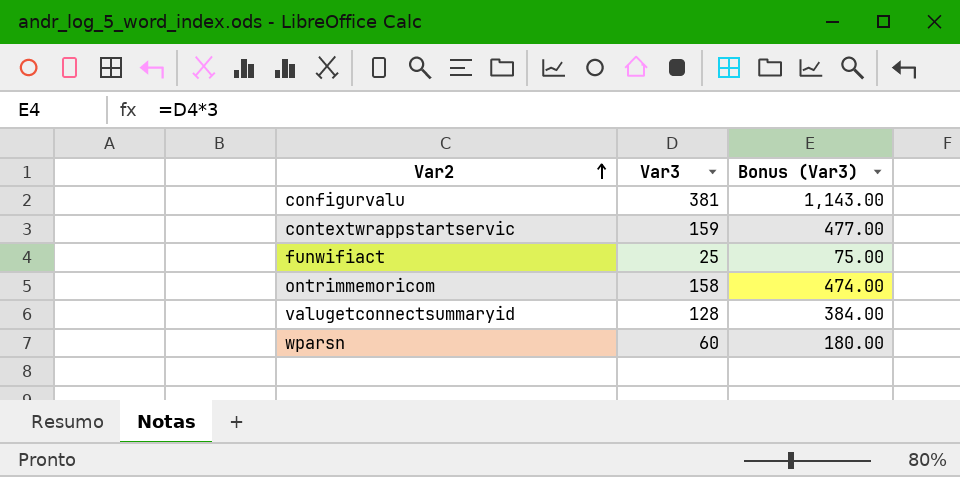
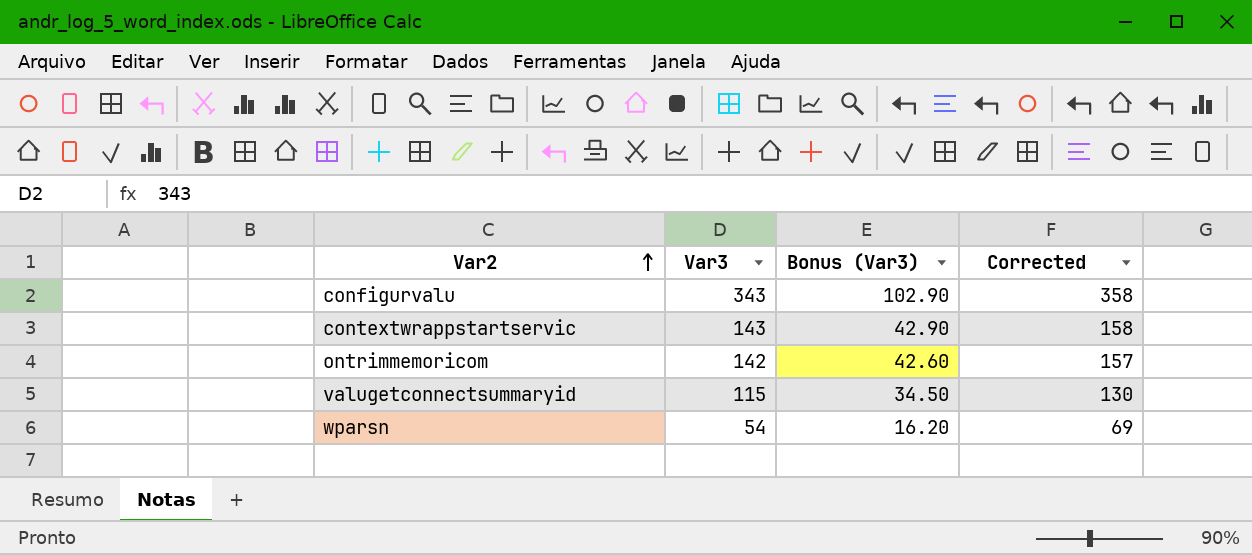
column Bonus (Var3) | formula: [Var3] * 3 -> [Var3] * 0.3
column Corrected | formula: none -> [Var3] + 15
row funwifiact: 25 | 75.00 -> none
configurvalu | Var3: 381 -> 343
contextwrappstartservic | Var3: 159 -> 143
ontrimmemoricom | Var3: 158 -> 142
valugetconnectsummaryid | Var3: 128 -> 115
wparsn | Var3: 60 -> 54

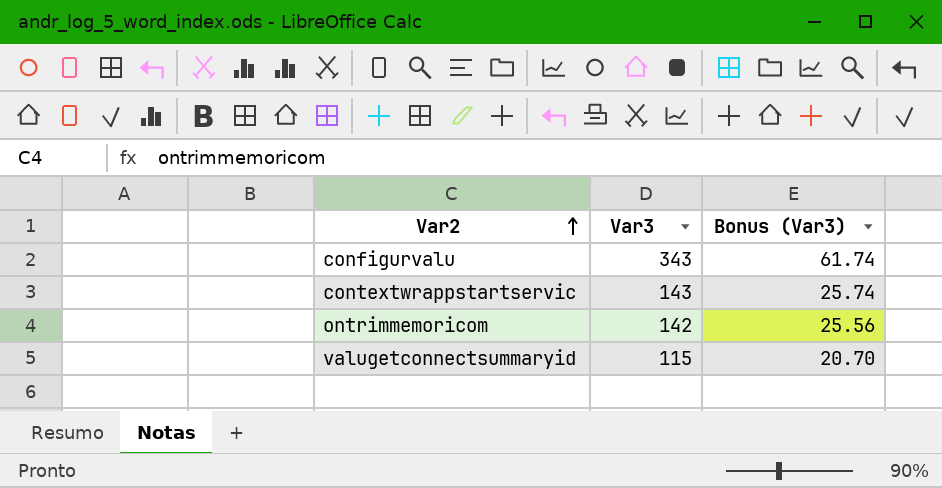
column Corrected | formula: [Var3] + 15 -> none
column Bonus (Var3) | formula: [Var3] * 0.3 -> [Var3] * 0.18
row wparsn: 54 | 16.20 | 69 -> none

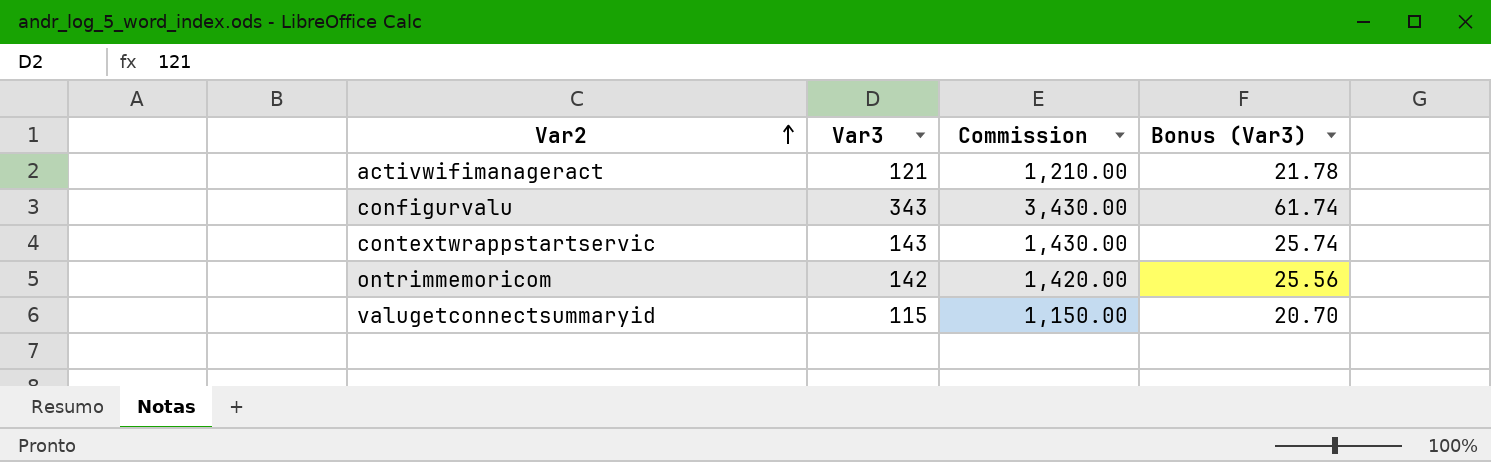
column Commission | formula: none -> [Var3] * 10
row activwifimanageract: none -> 121 | 1,210.00 | 21.78

